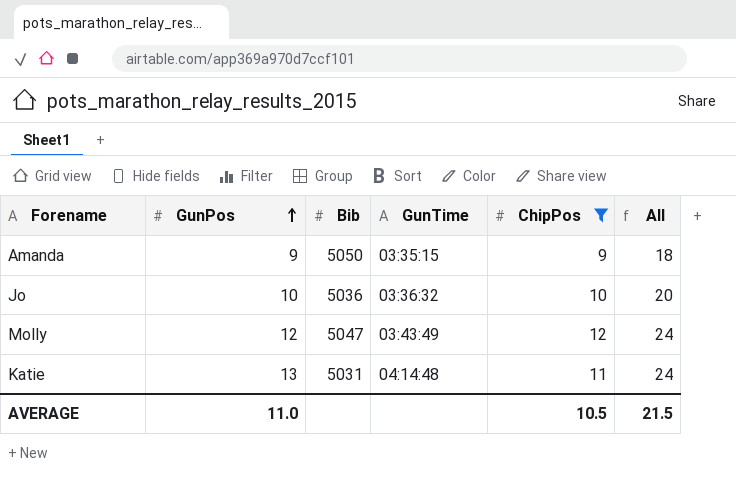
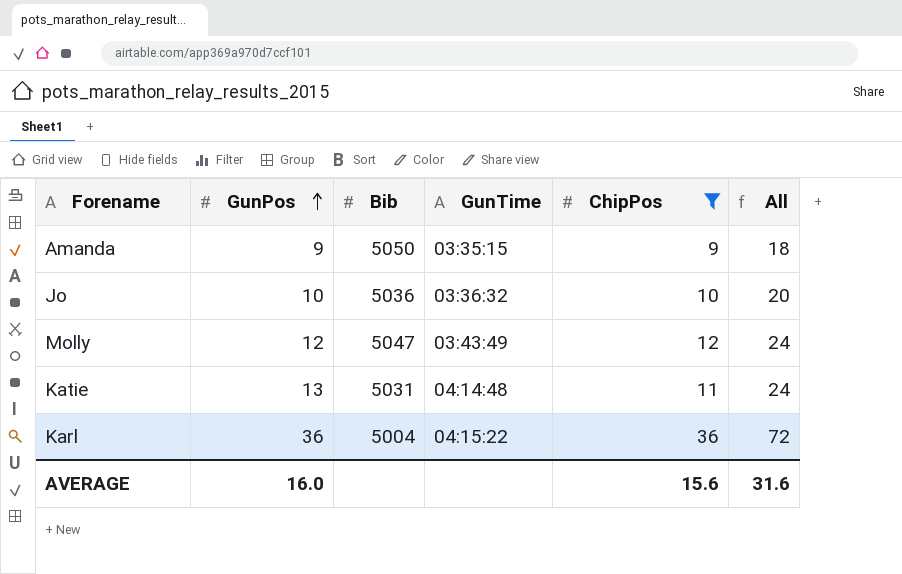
row Karl: none -> 36 | 5004 | 04:15:22 | 36 | 72
AVERAGE | GunPos: 11.0 -> 16.0
AVERAGE | ChipPos: 10.5 -> 15.6
AVERAGE | All: 21.5 -> 31.6

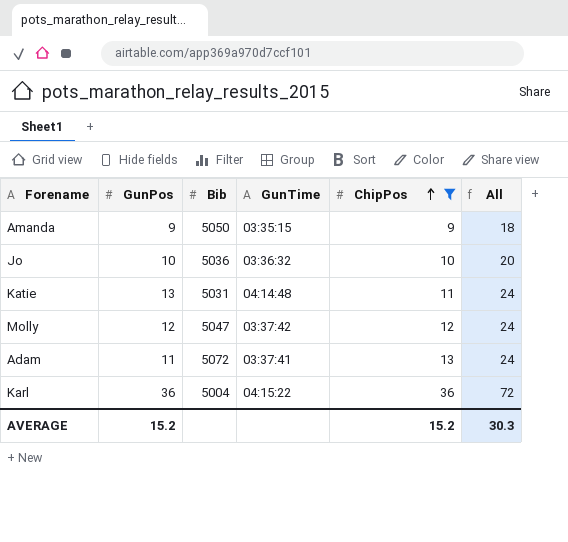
row order: GunPos ascending -> ChipPos ascending
Molly | GunTime: 03:43:49 -> 03:37:42
row Adam: none -> 11 | 5072 | 03:37:41 | 13 | 24
AVERAGE | GunPos: 16.0 -> 15.2
AVERAGE | ChipPos: 15.6 -> 15.2
AVERAGE | All: 31.6 -> 30.3

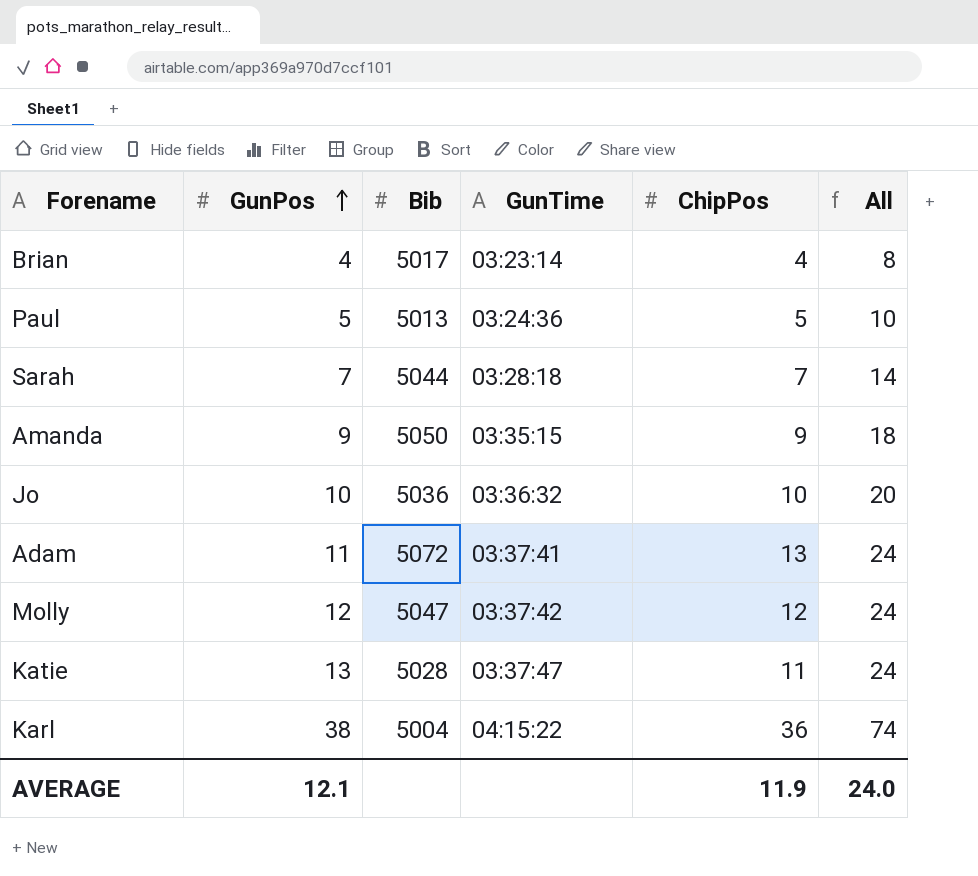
filter: ChipPos >= 9 -> none
row order: ChipPos ascending -> GunPos ascending
Katie | Bib: 5031 -> 5028
Katie | GunTime: 04:14:48 -> 03:37:47
Karl | GunPos: 36 -> 38
Karl | All: 72 -> 74
AVERAGE | GunPos: 15.2 -> 12.1
AVERAGE | ChipPos: 15.2 -> 11.9
AVERAGE | All: 30.3 -> 24.0

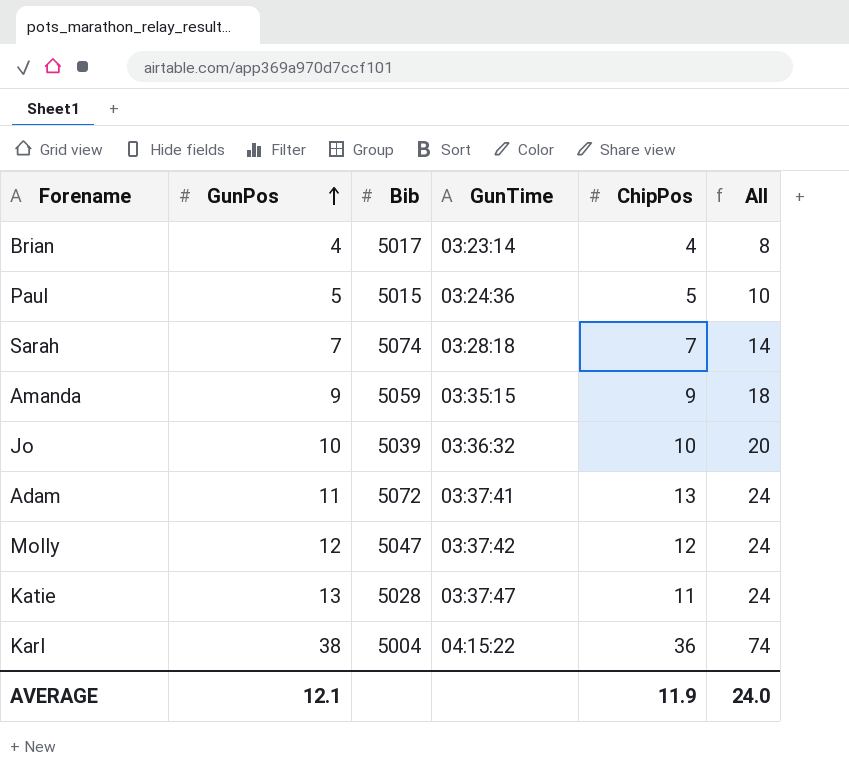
Paul | Bib: 5013 -> 5015
Sarah | Bib: 5044 -> 5074
Amanda | Bib: 5050 -> 5059
Jo | Bib: 5036 -> 5039

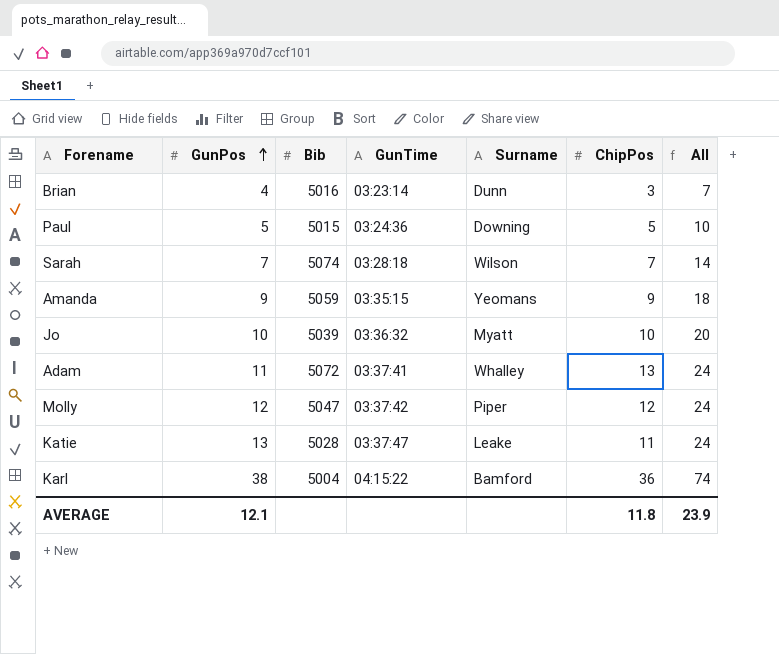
column Surname | position: none -> 5
Brian | Bib: 5017 -> 5016
Brian | ChipPos: 4 -> 3
Brian | All: 8 -> 7
AVERAGE | ChipPos: 11.9 -> 11.8
AVERAGE | All: 24.0 -> 23.9

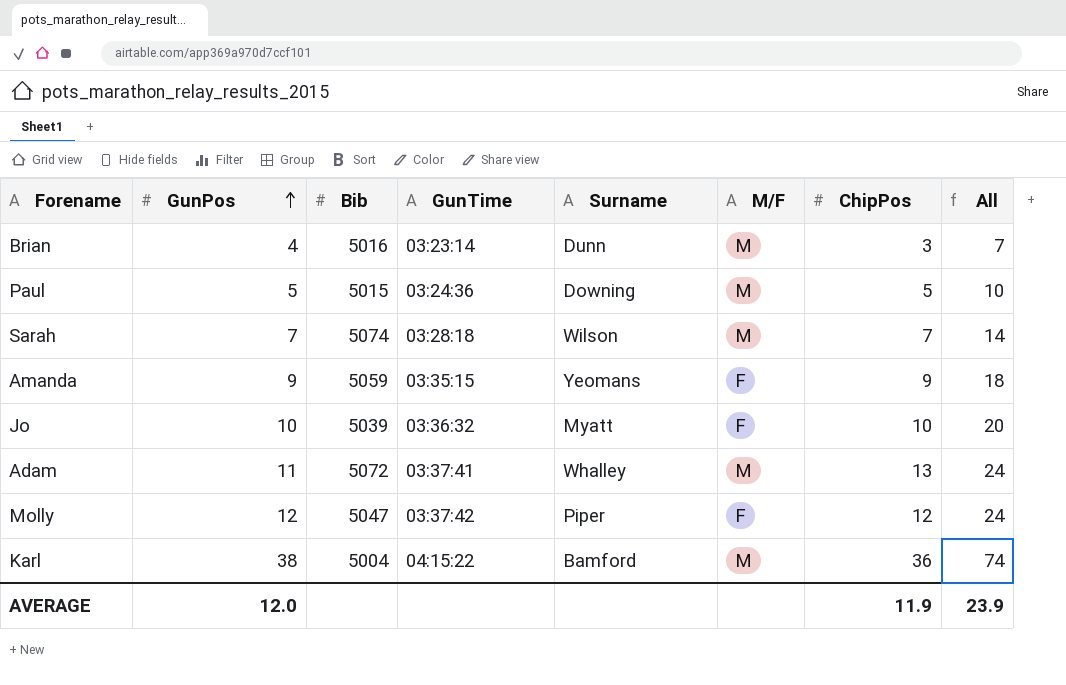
column M/F | position: none -> 6
row Katie: 13 | 5028 | 03:37:47 | Leake | 11 | 24 -> none
AVERAGE | GunPos: 12.1 -> 12.0
AVERAGE | ChipPos: 11.8 -> 11.9

